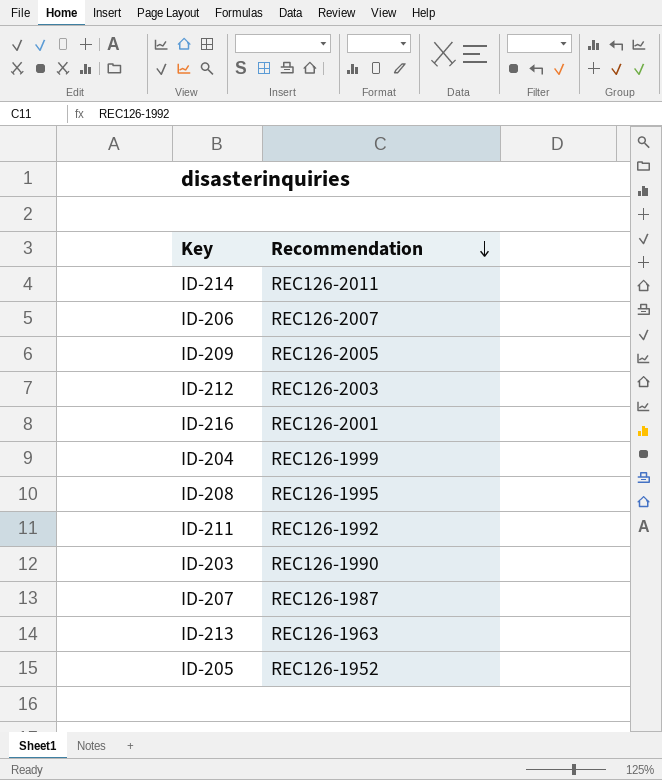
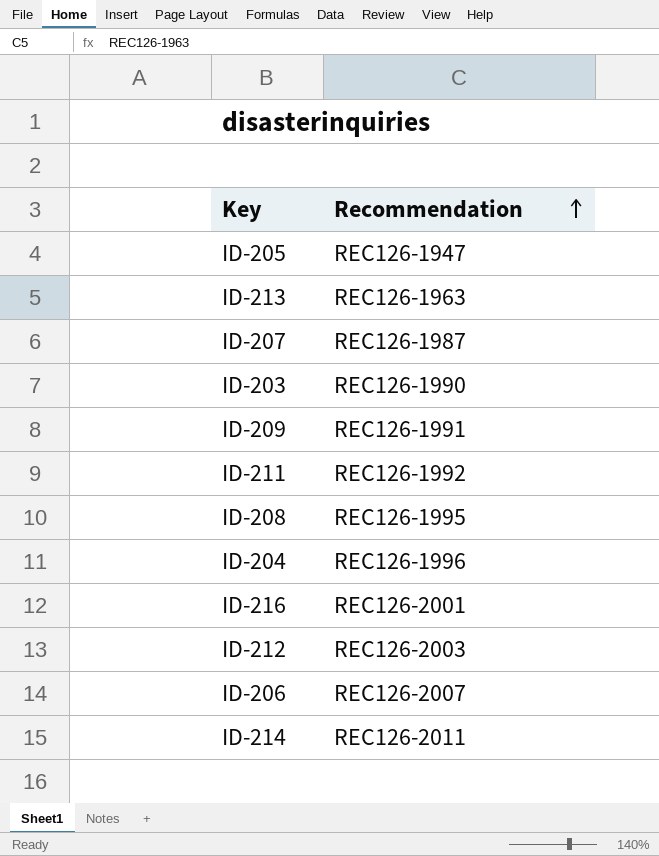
row order: Recommendation descending -> Recommendation ascending
ID-205 | Recommendation: REC126-1952 -> REC126-1947
ID-209 | Recommendation: REC126-2005 -> REC126-1991
ID-204 | Recommendation: REC126-1999 -> REC126-1996

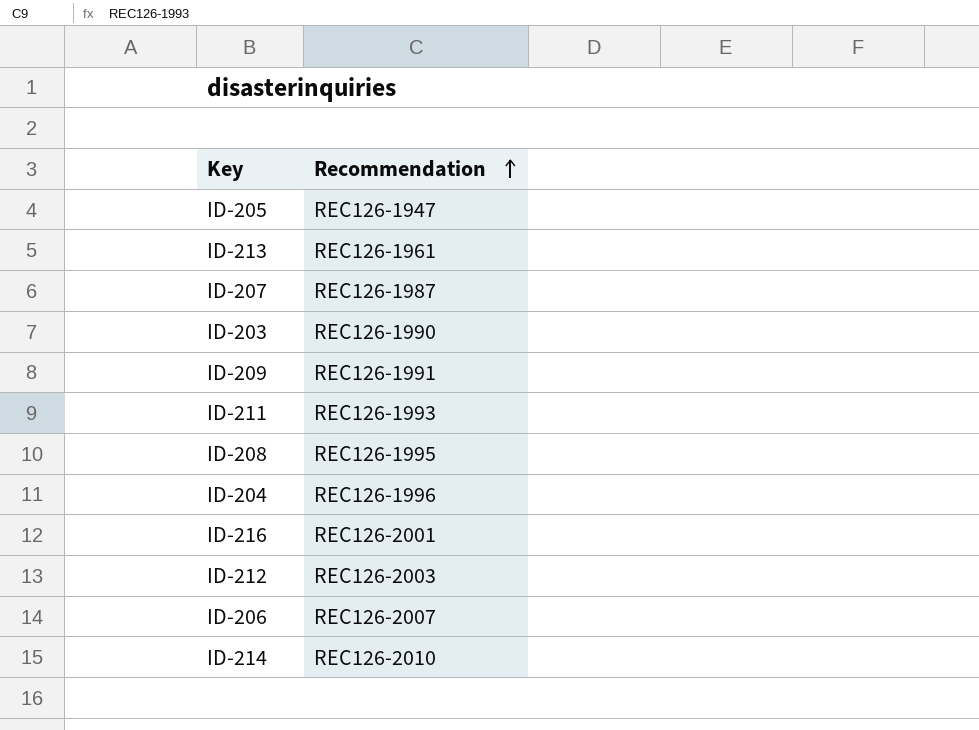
ID-213 | Recommendation: REC126-1963 -> REC126-1961
ID-211 | Recommendation: REC126-1992 -> REC126-1993
ID-214 | Recommendation: REC126-2011 -> REC126-2010

